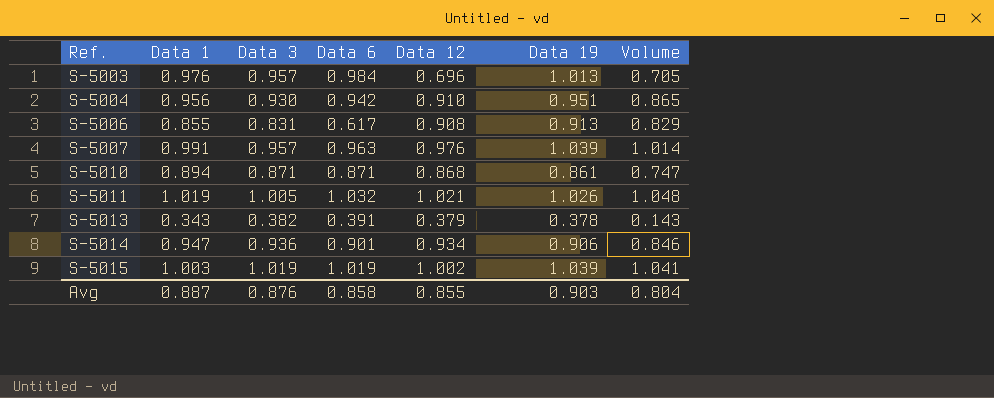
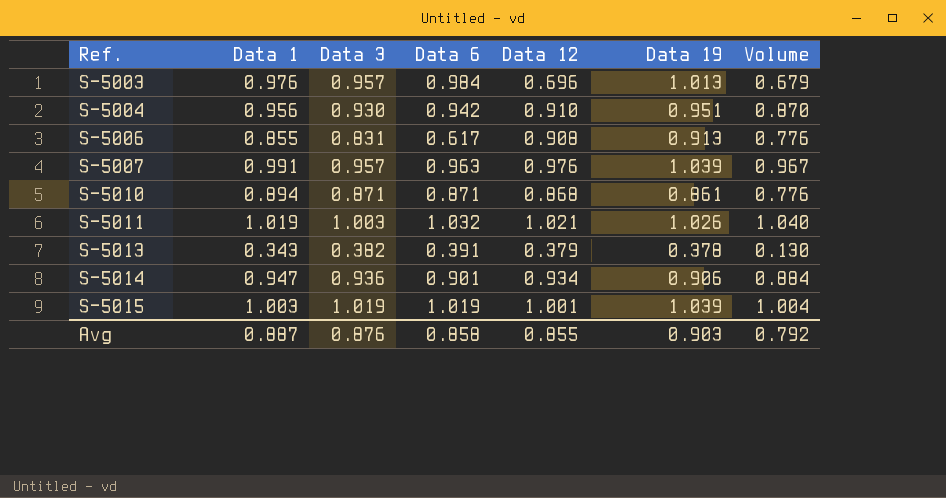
column Volume | formula: [Data 12] * [Data 19] -> [Data 1] * [Data 12]
S-5011 | Data 3: 1.005 -> 1.003
S-5015 | Data 12: 1.002 -> 1.001
Avg | Volume: 0.804 -> 0.792

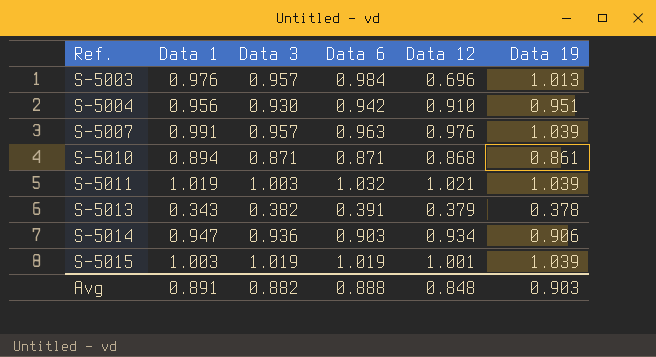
column Volume | formula: [Data 1] * [Data 12] -> none
row S-5006: 0.855 | 0.831 | 0.617 | 0.908 | 0.913 | 0.776 -> none
S-5011 | Data 19: 1.026 -> 1.039
S-5014 | Data 6: 0.901 -> 0.903
Avg | Data 1: 0.887 -> 0.891
Avg | Data 3: 0.876 -> 0.882
Avg | Data 6: 0.858 -> 0.888
Avg | Data 12: 0.855 -> 0.848

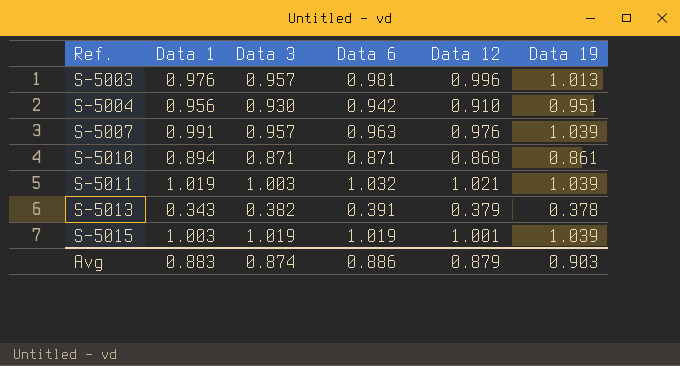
row S-5014: 0.947 | 0.936 | 0.903 | 0.934 | 0.906 -> none
S-5003 | Data 6: 0.984 -> 0.981
S-5003 | Data 12: 0.696 -> 0.996
Avg | Data 1: 0.891 -> 0.883
Avg | Data 3: 0.882 -> 0.874
Avg | Data 6: 0.888 -> 0.886
Avg | Data 12: 0.848 -> 0.879

